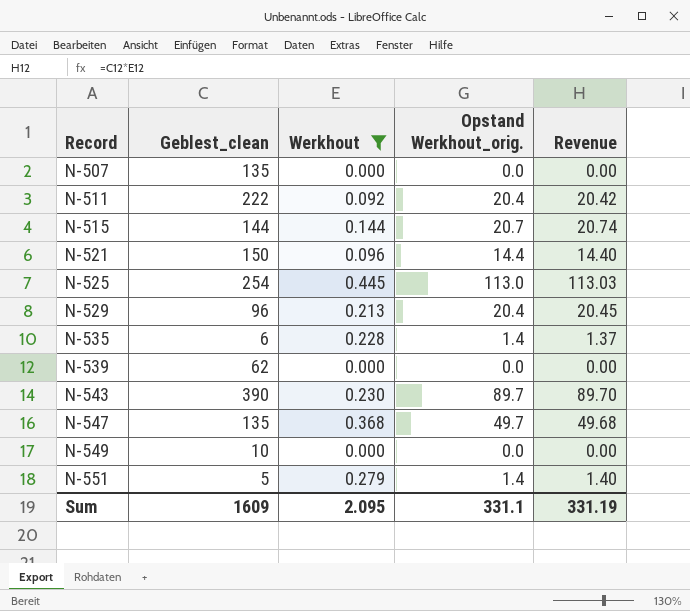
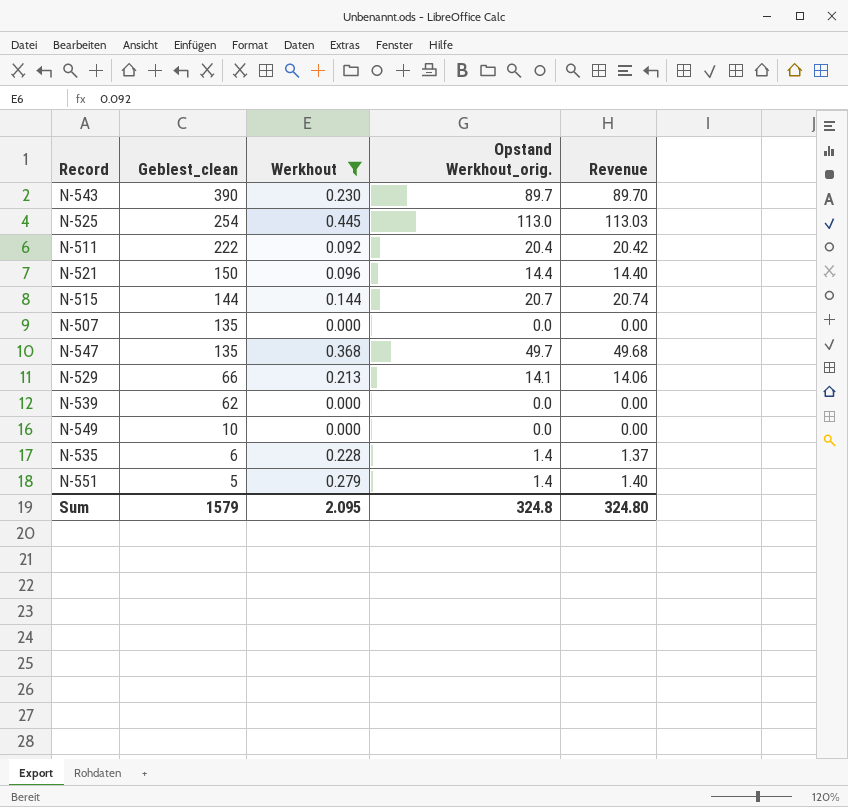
row order: Record ascending -> Geblest_clean descending
N-529 | Geblest_clean: 96 -> 66
N-529 | Opstand Werkhout_orig.: 20.4 -> 14.1
N-529 | Revenue: 20.45 -> 14.06
Sum | Geblest_clean: 1609 -> 1579
Sum | Opstand Werkhout_orig.: 331.1 -> 324.8
Sum | Revenue: 331.19 -> 324.80

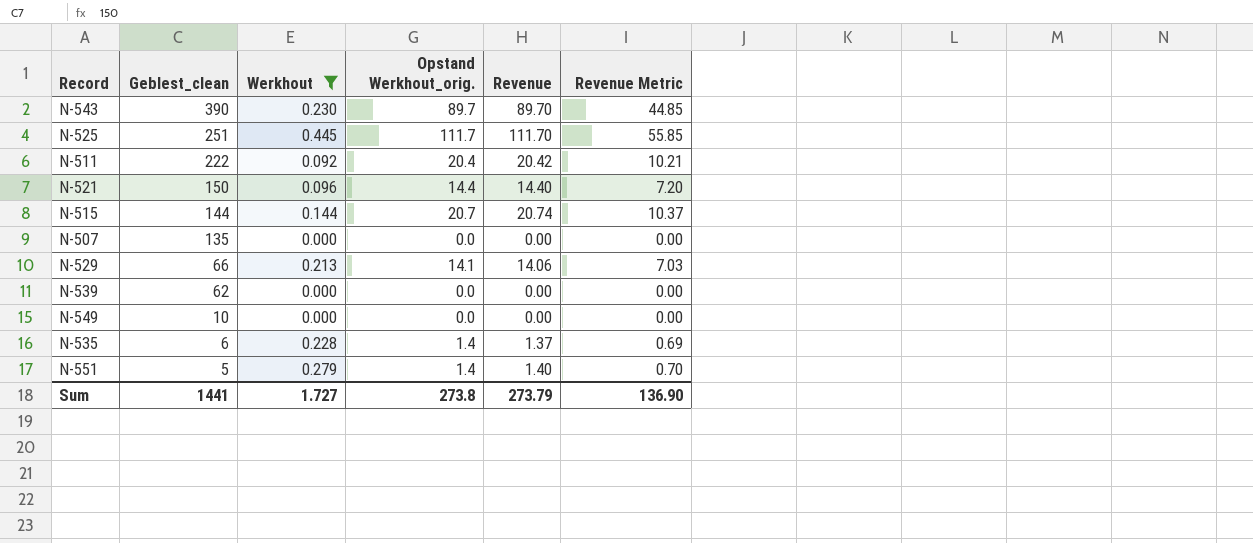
column Revenue Metric | formula: none -> [Revenue] * 0.5
row N-547: 135 | 0.368 | 49.7 | 49.68 -> none
N-525 | Geblest_clean: 254 -> 251
N-525 | Opstand Werkhout_orig.: 113.0 -> 111.7
N-525 | Revenue: 113.03 -> 111.70
Sum | Geblest_clean: 1579 -> 1441
Sum | Werkhout: 2.095 -> 1.727
Sum | Opstand Werkhout_orig.: 324.8 -> 273.8
Sum | Revenue: 324.80 -> 273.79

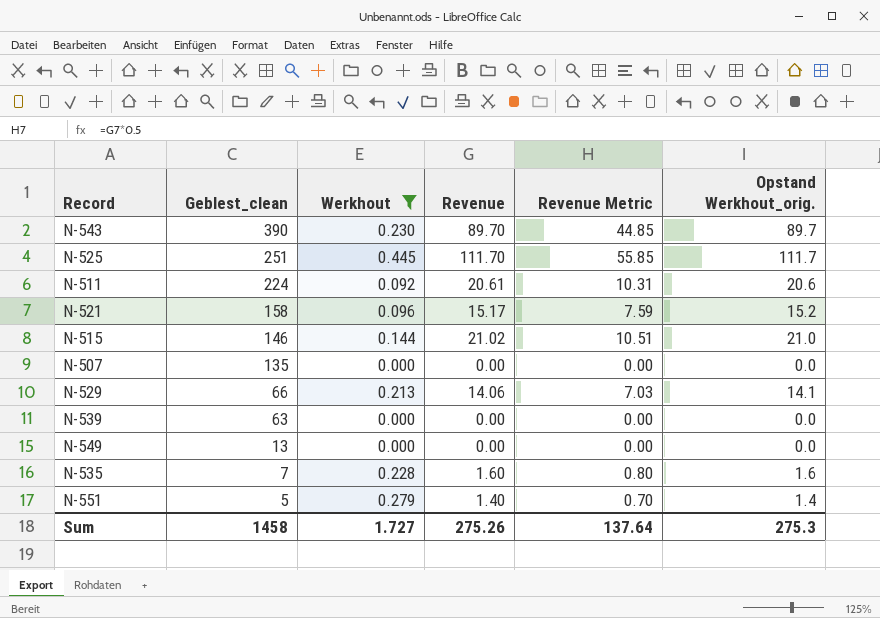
column Opstand Werkhout_orig. | position: 4 -> 6
N-511 | Geblest_clean: 222 -> 224
N-511 | Revenue: 20.42 -> 20.61
N-511 | Revenue Metric: 10.21 -> 10.31
N-511 | Opstand Werkhout_orig.: 20.4 -> 20.6
N-521 | Geblest_clean: 150 -> 158
N-521 | Revenue: 14.40 -> 15.17
N-521 | Revenue Metric: 7.20 -> 7.59
N-521 | Opstand Werkhout_orig.: 14.4 -> 15.2
N-515 | Geblest_clean: 144 -> 146
N-515 | Revenue: 20.74 -> 21.02
N-515 | Revenue Metric: 10.37 -> 10.51
N-515 | Opstand Werkhout_orig.: 20.7 -> 21.0
N-539 | Geblest_clean: 62 -> 63
N-549 | Geblest_clean: 10 -> 13
N-535 | Geblest_clean: 6 -> 7
N-535 | Revenue: 1.37 -> 1.60
N-535 | Revenue Metric: 0.69 -> 0.80
N-535 | Opstand Werkhout_orig.: 1.4 -> 1.6
Sum | Geblest_clean: 1441 -> 1458
Sum | Revenue: 273.79 -> 275.26
Sum | Revenue Metric: 136.90 -> 137.64
Sum | Opstand Werkhout_orig.: 273.8 -> 275.3

